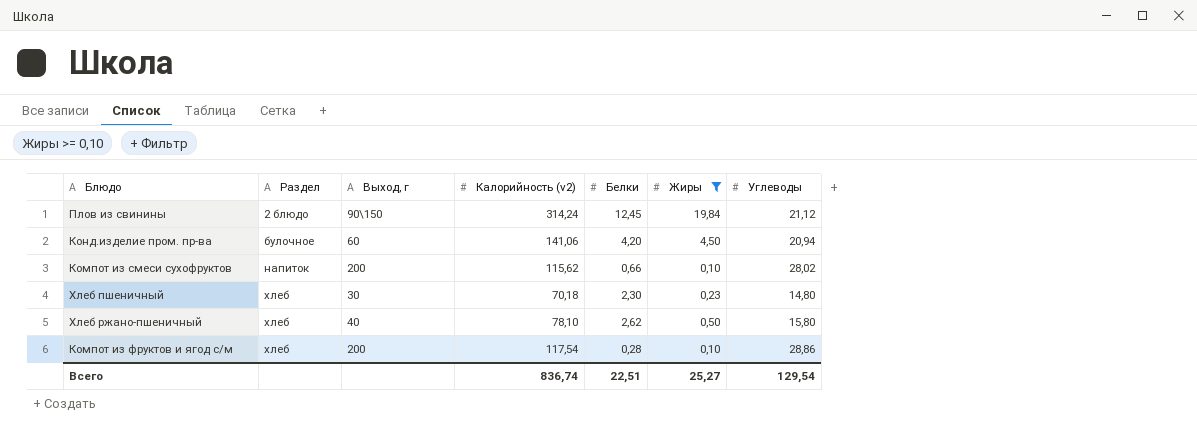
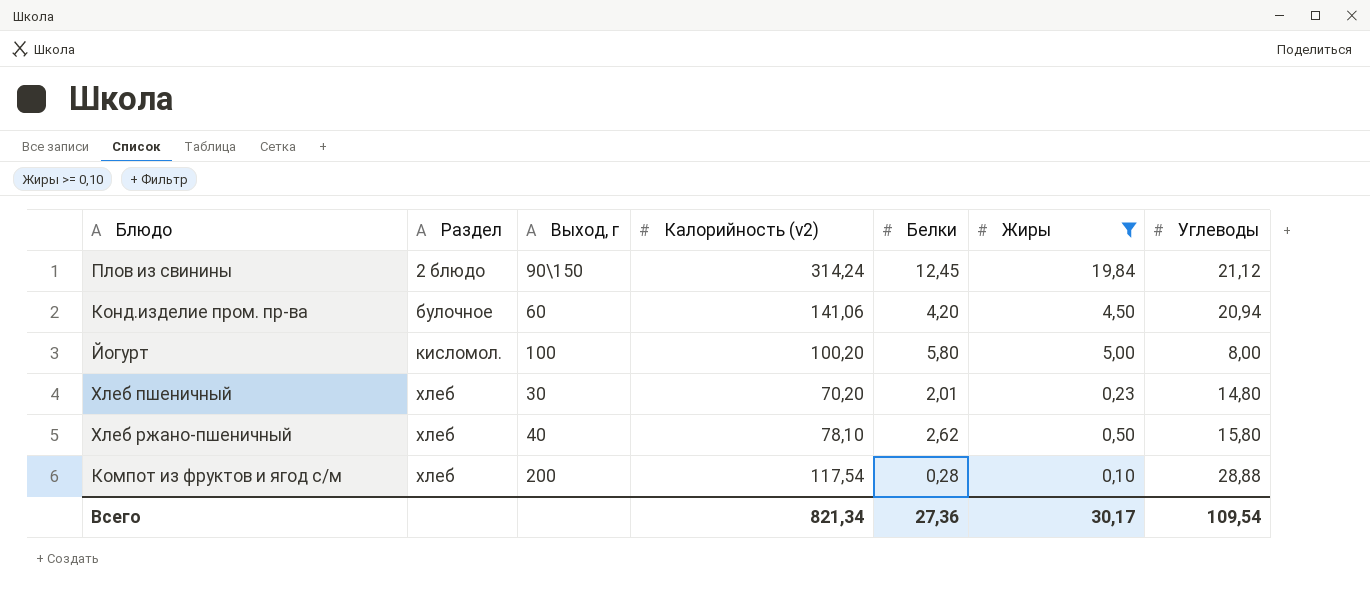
row Компот из смеси сухофруктов: напиток | 200 | 115,62 | 0,66 | 0,10 | 28,02 -> none
row Йогурт: none -> кисломол. | 100 | 100,20 | 5,80 | 5,00 | 8,00
Хлеб пшеничный | Калорийность (v2): 70,18 -> 70,20
Хлеб пшеничный | Белки: 2,30 -> 2,01
Компот из фруктов и ягод с/м | Углеводы: 28,86 -> 28,88
Всего | Калорийность (v2): 836,74 -> 821,34
Всего | Белки: 22,51 -> 27,36
Всего | Жиры: 25,27 -> 30,17
Всего | Углеводы: 129,54 -> 109,54

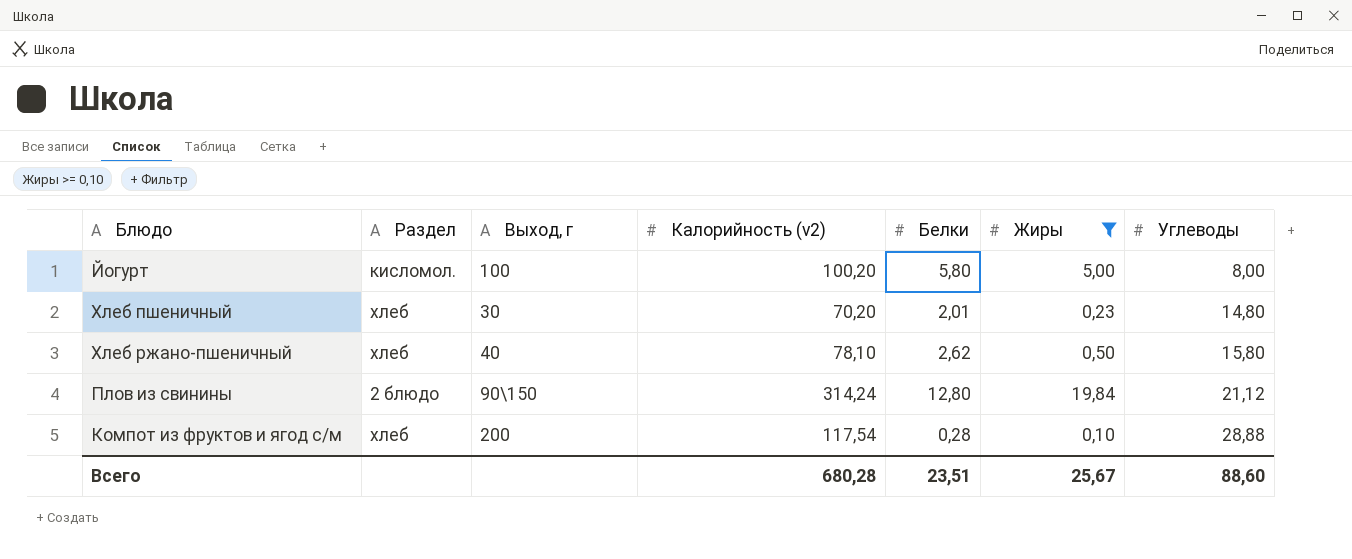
row order: Раздел ascending -> Углеводы ascending
row Конд.изделие пром. пр-ва: булочное | 60 | 141,06 | 4,20 | 4,50 | 20,94 -> none
Плов из свинины | Белки: 12,45 -> 12,80
Всего | Калорийность (v2): 821,34 -> 680,28
Всего | Белки: 27,36 -> 23,51
Всего | Жиры: 30,17 -> 25,67
Всего | Углеводы: 109,54 -> 88,60

